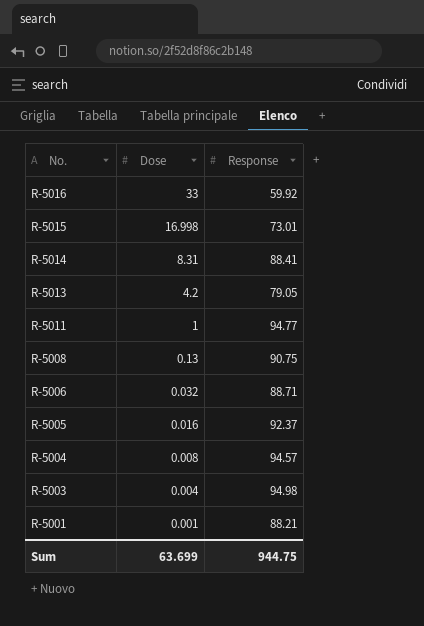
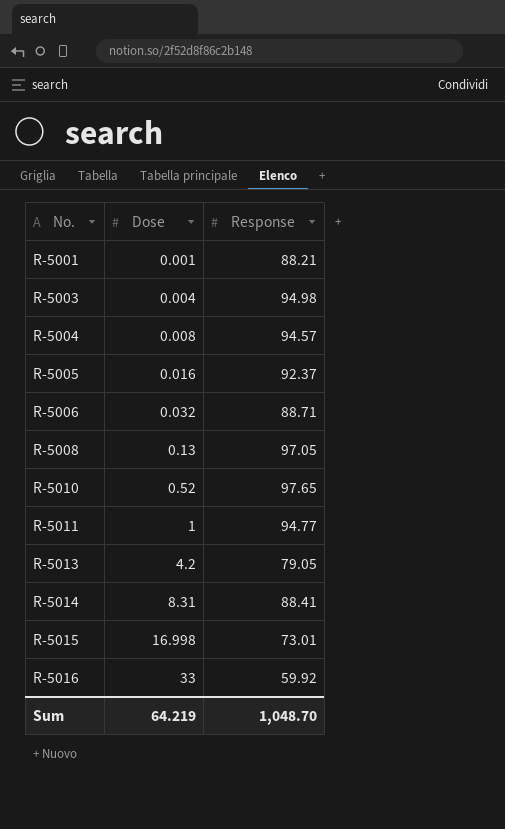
row order: No. descending -> No. ascending
R-5008 | Response: 90.75 -> 97.05
row R-5010: none -> 0.52 | 97.65
Sum | Dose: 63.699 -> 64.219
Sum | Response: 944.75 -> 1,048.70

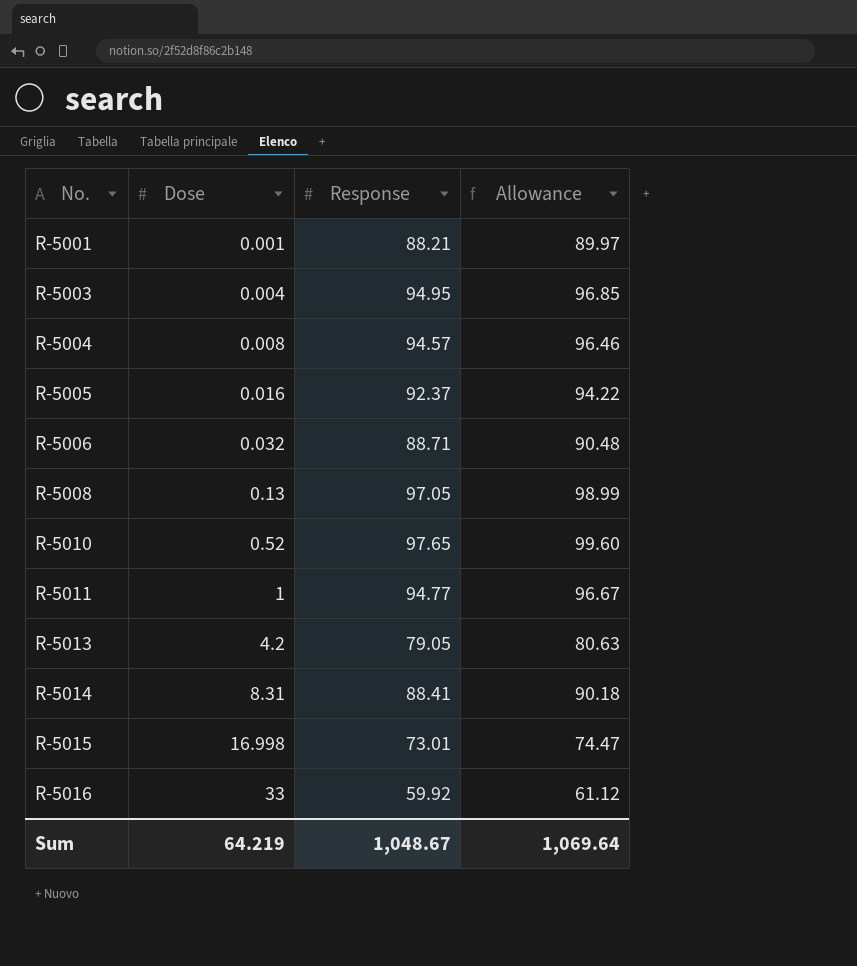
column Allowance | formula: none -> [Response] * 1.02
R-5003 | Response: 94.98 -> 94.95
Sum | Response: 1,048.70 -> 1,048.67

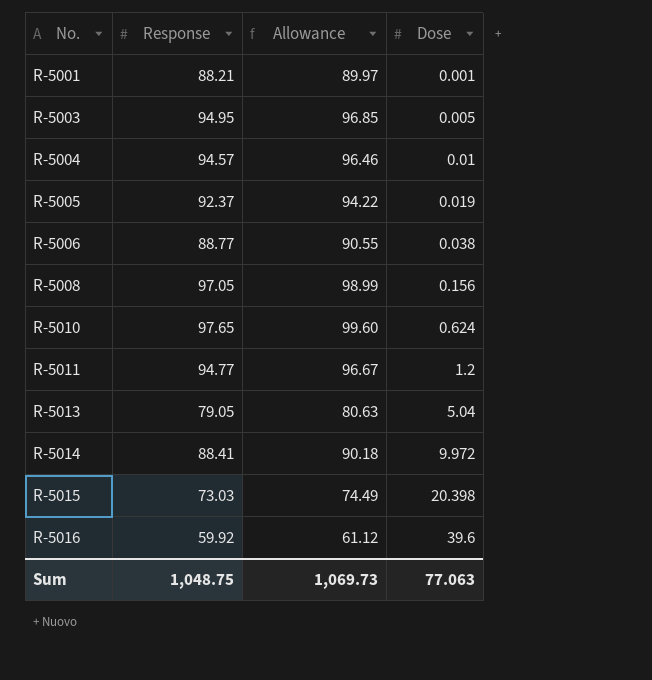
column Dose | position: 2 -> 4
R-5003 | Dose: 0.004 -> 0.005
R-5004 | Dose: 0.008 -> 0.01
R-5005 | Dose: 0.016 -> 0.019
R-5006 | Response: 88.71 -> 88.77
R-5006 | Allowance: 90.48 -> 90.55
R-5006 | Dose: 0.032 -> 0.038
R-5008 | Dose: 0.13 -> 0.156
R-5010 | Dose: 0.52 -> 0.624
R-5011 | Dose: 1 -> 1.2
R-5013 | Dose: 4.2 -> 5.04
R-5014 | Dose: 8.31 -> 9.972
R-5015 | Response: 73.01 -> 73.03
R-5015 | Allowance: 74.47 -> 74.49
R-5015 | Dose: 16.998 -> 20.398
R-5016 | Dose: 33 -> 39.6
Sum | Response: 1,048.67 -> 1,048.75
Sum | Allowance: 1,069.64 -> 1,069.73
Sum | Dose: 64.219 -> 77.063

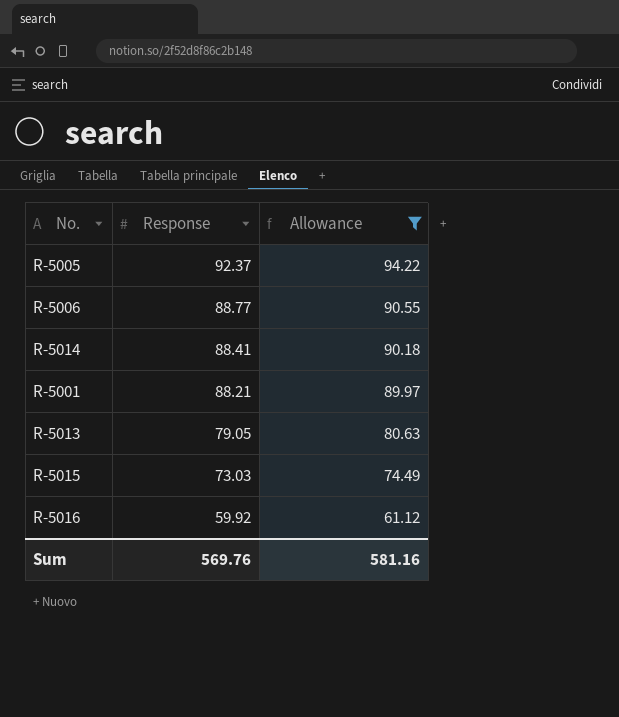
filter: none -> Allowance <= 94.22
row order: No. ascending -> Response descending
column Dose | position: 4 -> none
Sum | Response: 1,048.75 -> 569.76
Sum | Allowance: 1,069.73 -> 581.16

